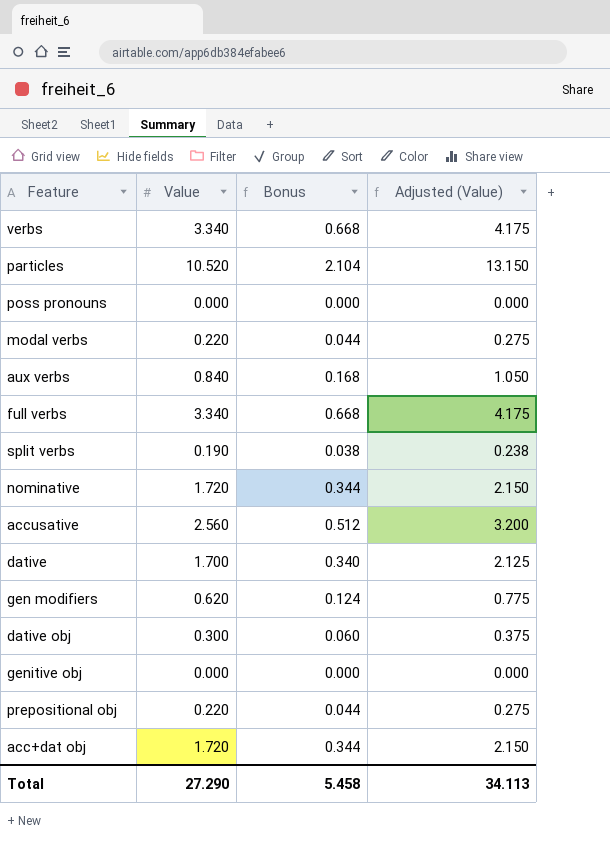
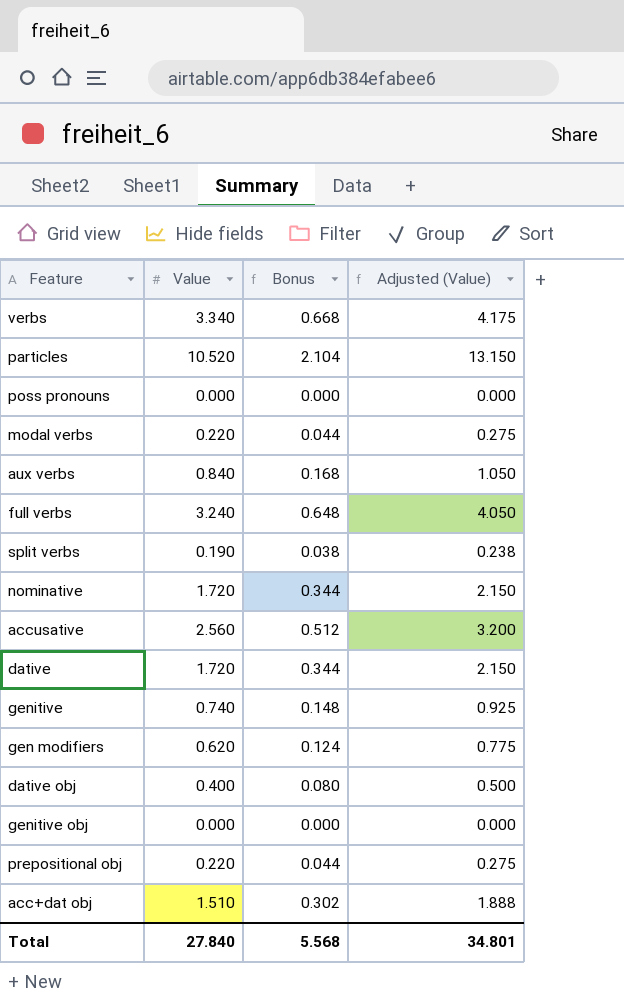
full verbs | Value: 3.340 -> 3.240
full verbs | Bonus: 0.668 -> 0.648
full verbs | Adjusted (Value): 4.175 -> 4.050
dative | Value: 1.700 -> 1.720
dative | Bonus: 0.340 -> 0.344
dative | Adjusted (Value): 2.125 -> 2.150
row genitive: none -> 0.740 | 0.148 | 0.925
dative obj | Value: 0.300 -> 0.400
dative obj | Bonus: 0.060 -> 0.080
dative obj | Adjusted (Value): 0.375 -> 0.500
acc+dat obj | Value: 1.720 -> 1.510
acc+dat obj | Bonus: 0.344 -> 0.302
acc+dat obj | Adjusted (Value): 2.150 -> 1.888
Total | Value: 27.290 -> 27.840
Total | Bonus: 5.458 -> 5.568
Total | Adjusted (Value): 34.113 -> 34.801

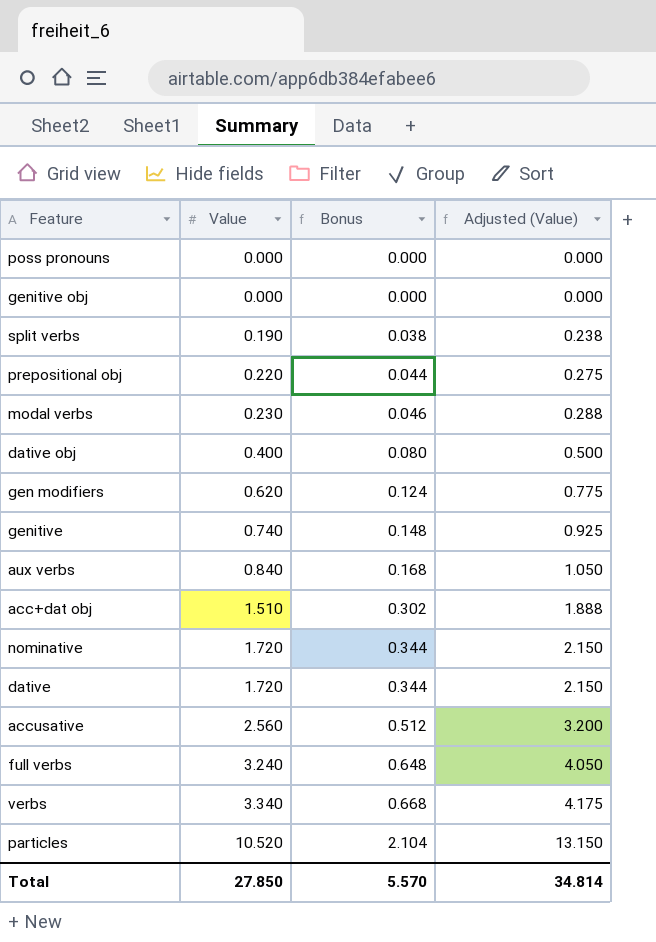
row order: none -> Value ascending
modal verbs | Value: 0.220 -> 0.230
modal verbs | Bonus: 0.044 -> 0.046
modal verbs | Adjusted (Value): 0.275 -> 0.288
Total | Value: 27.840 -> 27.850
Total | Bonus: 5.568 -> 5.570
Total | Adjusted (Value): 34.801 -> 34.814

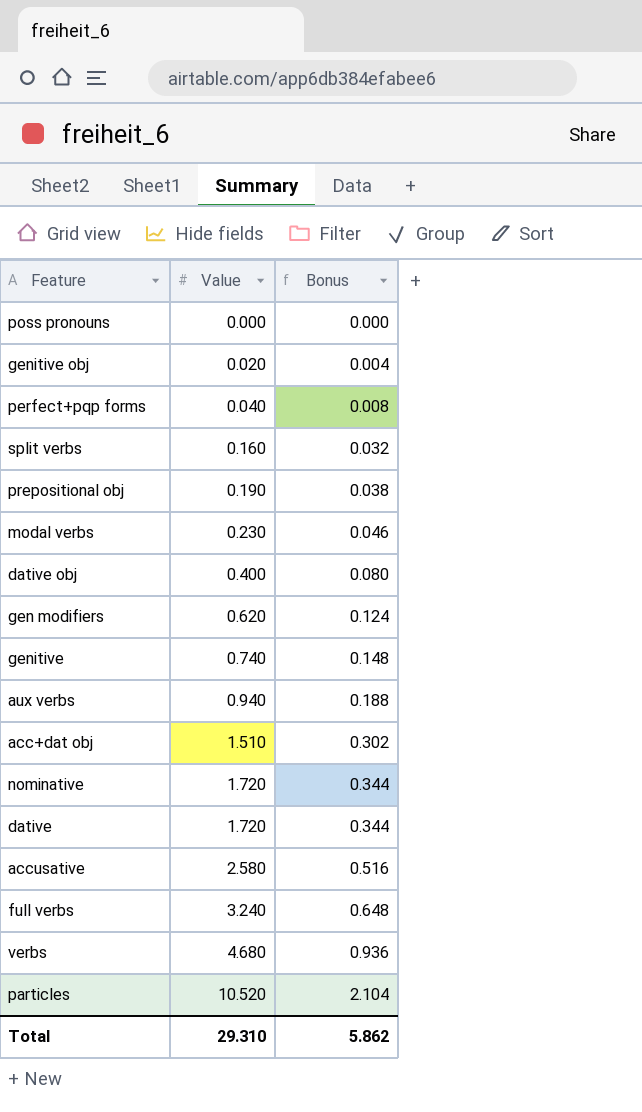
column Adjusted (Value) | formula: [Value] * 1.25 -> none
genitive obj | Value: 0.000 -> 0.020
genitive obj | Bonus: 0.000 -> 0.004
row perfect+pqp forms: none -> 0.040 | 0.008
split verbs | Value: 0.190 -> 0.160
split verbs | Bonus: 0.038 -> 0.032
prepositional obj | Value: 0.220 -> 0.190
prepositional obj | Bonus: 0.044 -> 0.038
aux verbs | Value: 0.840 -> 0.940
aux verbs | Bonus: 0.168 -> 0.188
accusative | Value: 2.560 -> 2.580
accusative | Bonus: 0.512 -> 0.516
verbs | Value: 3.340 -> 4.680
verbs | Bonus: 0.668 -> 0.936
Total | Value: 27.850 -> 29.310
Total | Bonus: 5.570 -> 5.862

